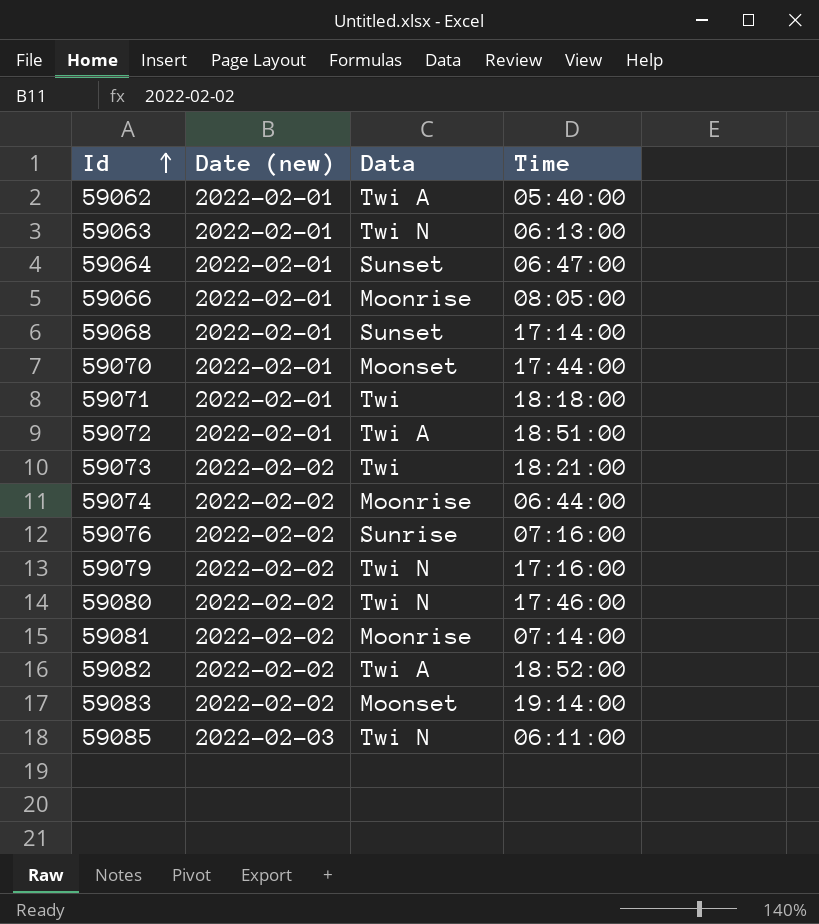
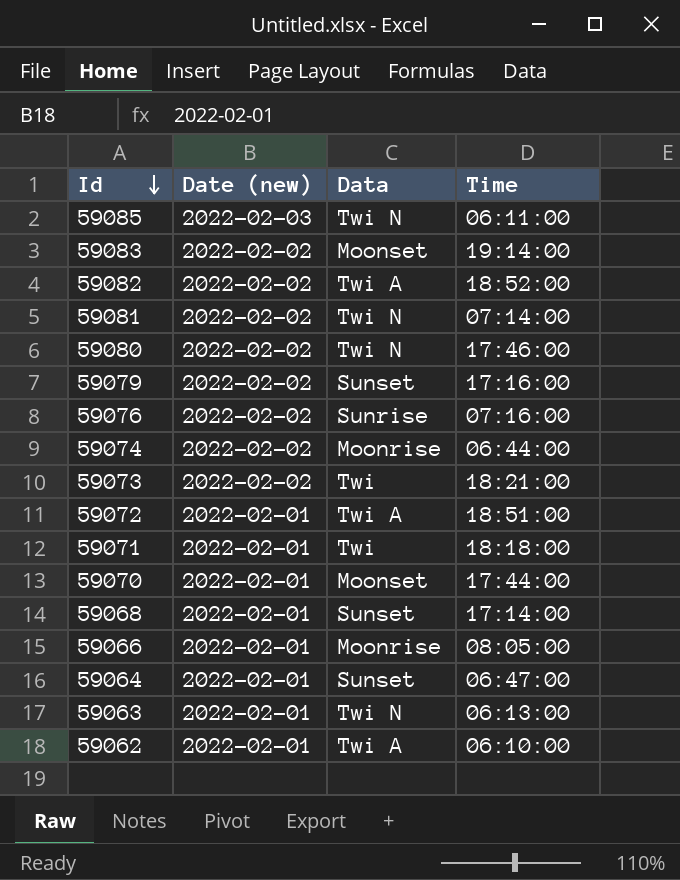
row order: Id ascending -> Id descending
59081 | Data: Moonrise -> Twi N
59079 | Data: Twi N -> Sunset
59062 | Time: 05:40:00 -> 06:10:00

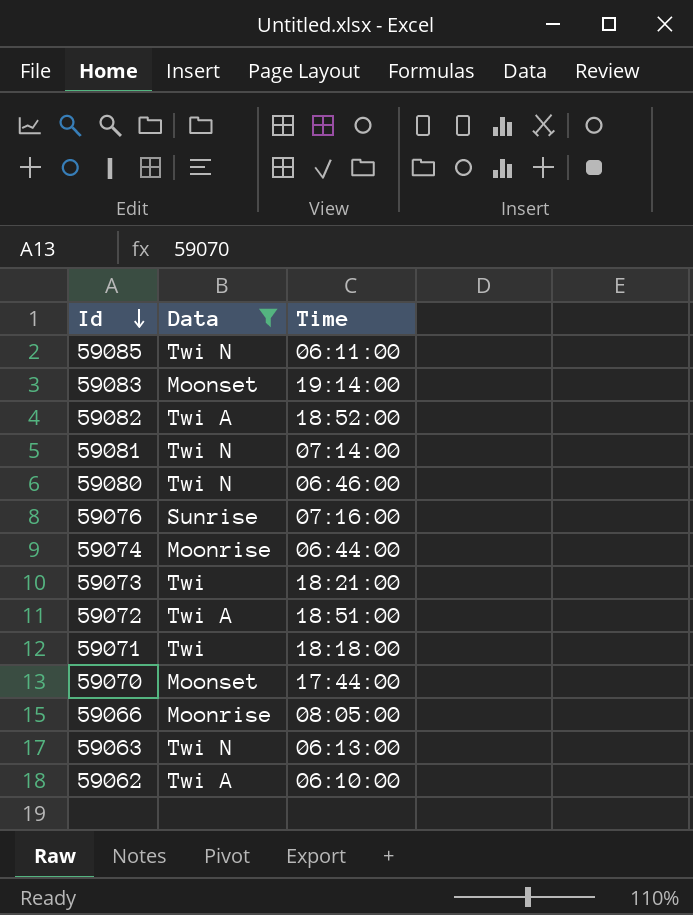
filter: none -> Data != Sunset
column Date (new) | position: 2 -> none
59080 | Time: 17:46:00 -> 06:46:00

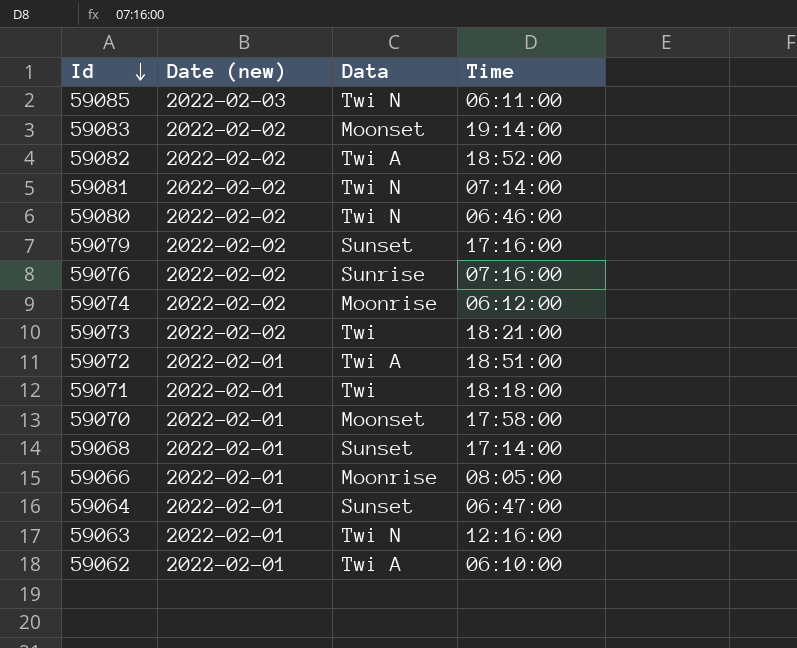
filter: Data != Sunset -> none
column Date (new) | position: none -> 2
59074 | Time: 06:44:00 -> 06:12:00
59070 | Time: 17:44:00 -> 17:58:00
59063 | Time: 06:13:00 -> 12:16:00

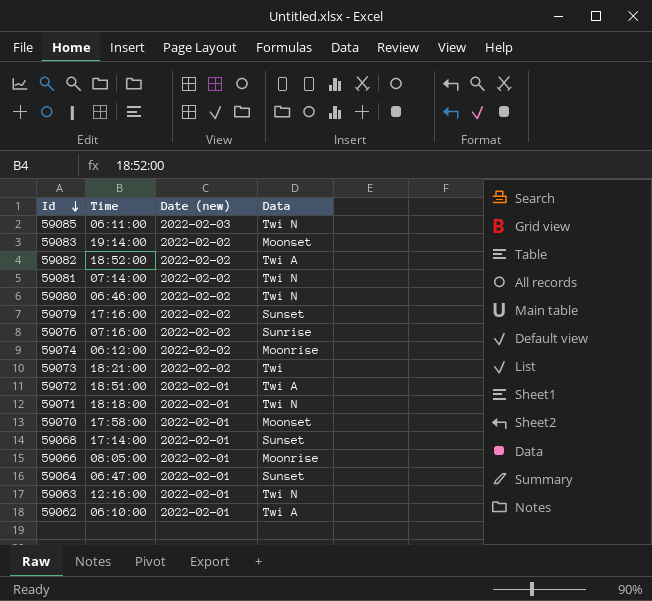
column Time | position: 4 -> 2
59071 | Data: Twi -> Twi N

